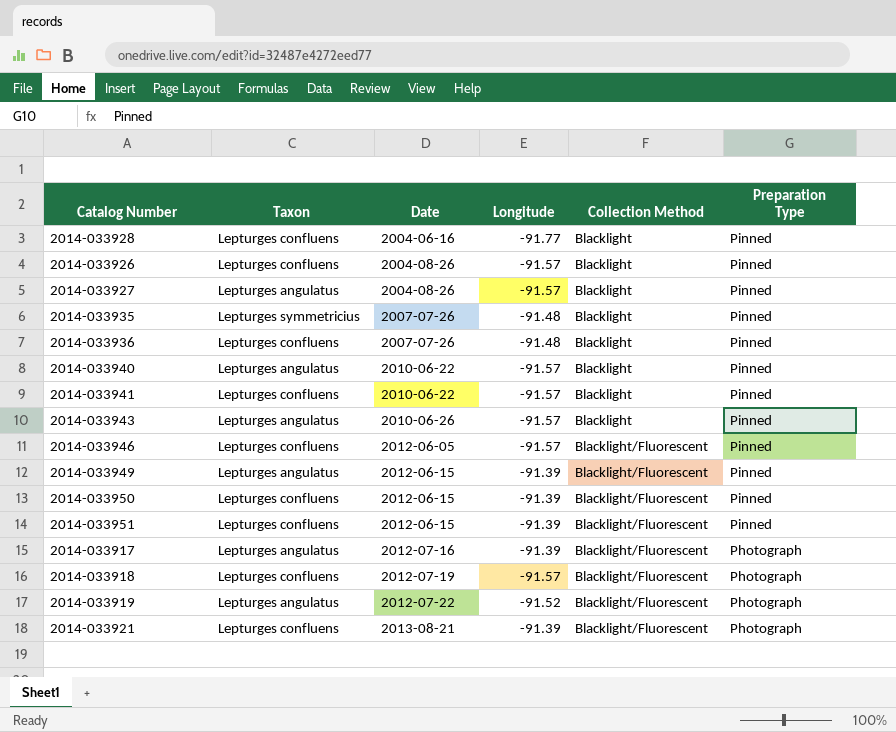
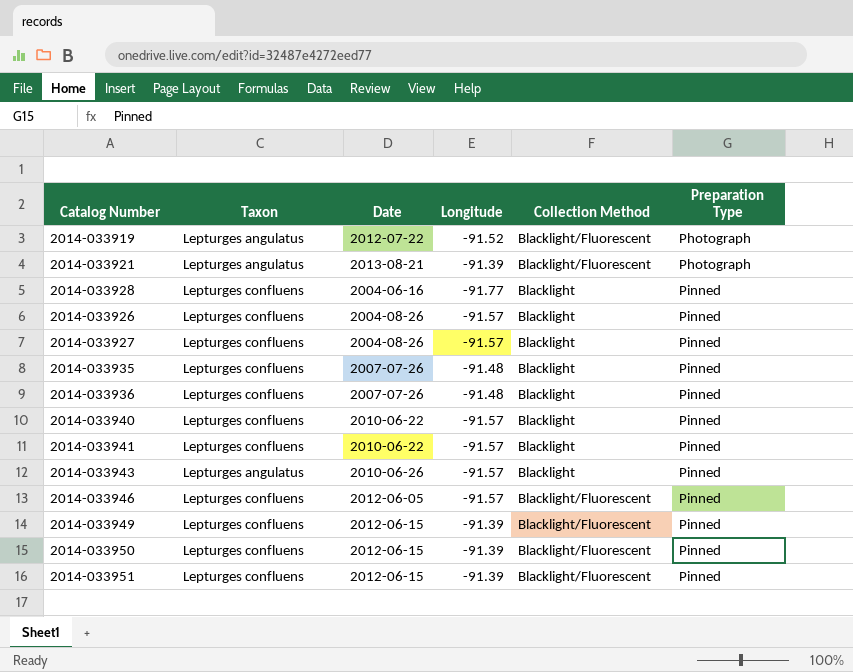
row order: Date ascending -> Preparation Type ascending
row 2014-033917: Lepturges angulatus | 2012-07-16 | -91.39 | Blacklight/Fluorescent | Photograph -> none
row 2014-033918: Lepturges confluens | 2012-07-19 | -91.57 | Blacklight/Fluorescent | Photograph -> none
2014-033921 | Taxon: Lepturges confluens -> Lepturges angulatus
2014-033927 | Taxon: Lepturges angulatus -> Lepturges confluens
2014-033935 | Taxon: Lepturges symmetricius -> Lepturges confluens
2014-033940 | Taxon: Lepturges angulatus -> Lepturges confluens
2014-033949 | Taxon: Lepturges angulatus -> Lepturges confluens

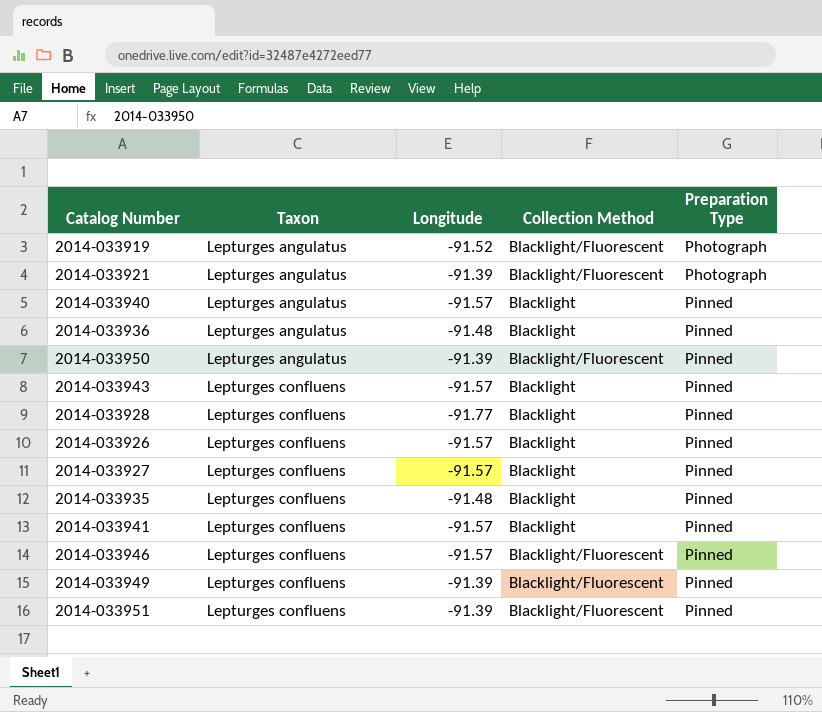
row order: Preparation Type ascending -> Taxon ascending
column Date | position: 3 -> none
2014-033940 | Taxon: Lepturges confluens -> Lepturges angulatus
2014-033936 | Taxon: Lepturges confluens -> Lepturges angulatus
2014-033950 | Taxon: Lepturges confluens -> Lepturges angulatus
2014-033943 | Taxon: Lepturges angulatus -> Lepturges confluens

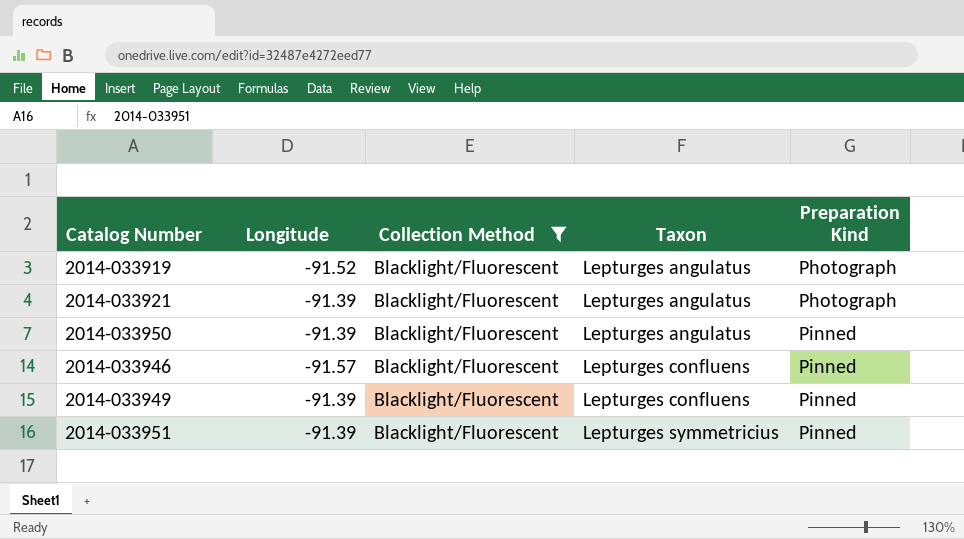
filter: none -> Collection Method = Blacklight/Fluorescent
column Taxon | position: 2 -> 4
column name: Preparation Type -> Preparation Kind
2014-033951 | Taxon: Lepturges confluens -> Lepturges symmetricius

